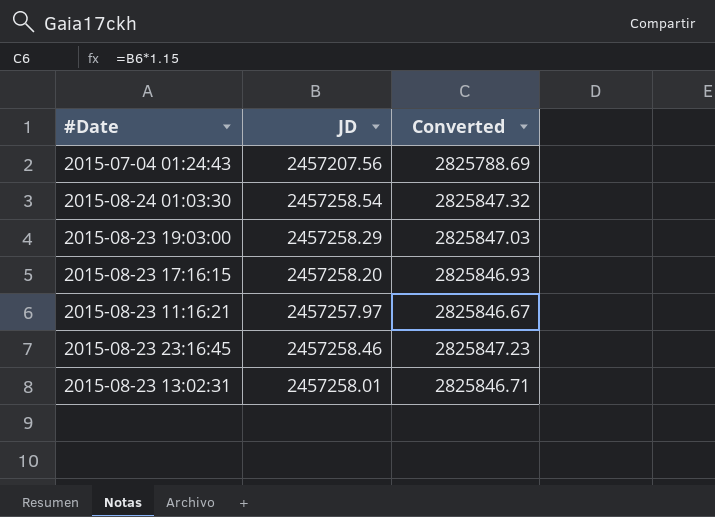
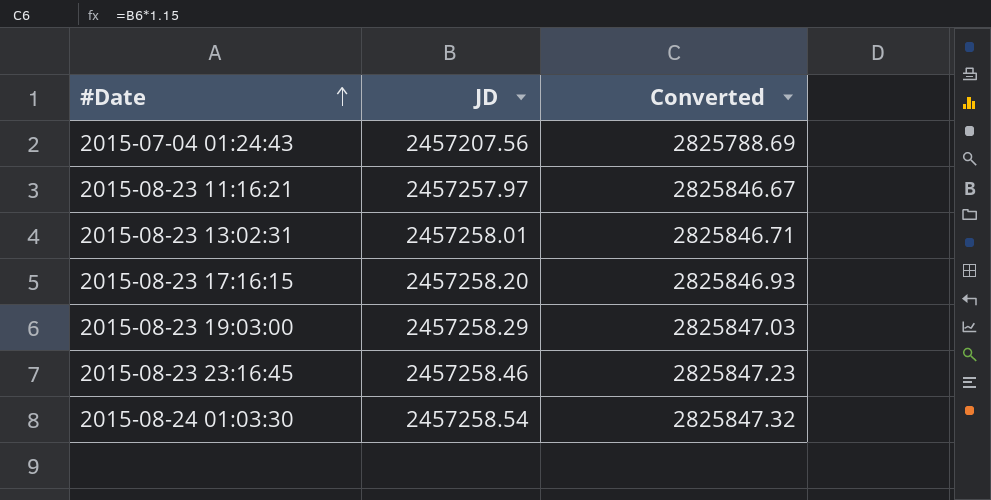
row order: none -> #Date ascending

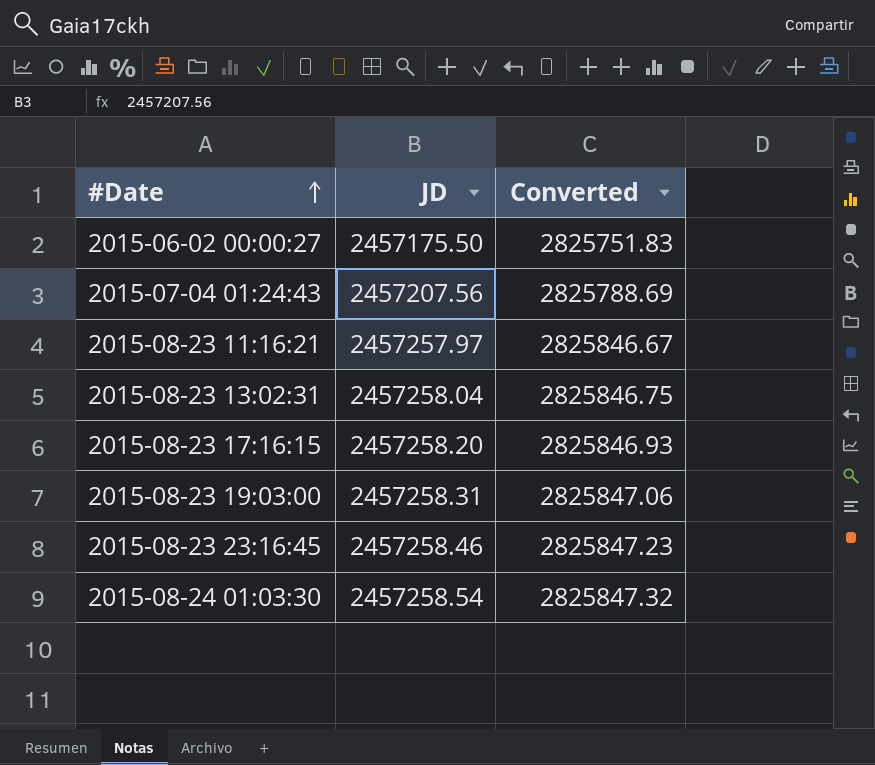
row 2015-06-02 00:00:27: none -> 2457175.50 | 2825751.83
2015-08-23 13:02:31 | JD: 2457258.01 -> 2457258.04
2015-08-23 13:02:31 | Converted: 2825846.71 -> 2825846.75
2015-08-23 19:03:00 | JD: 2457258.29 -> 2457258.31
2015-08-23 19:03:00 | Converted: 2825847.03 -> 2825847.06

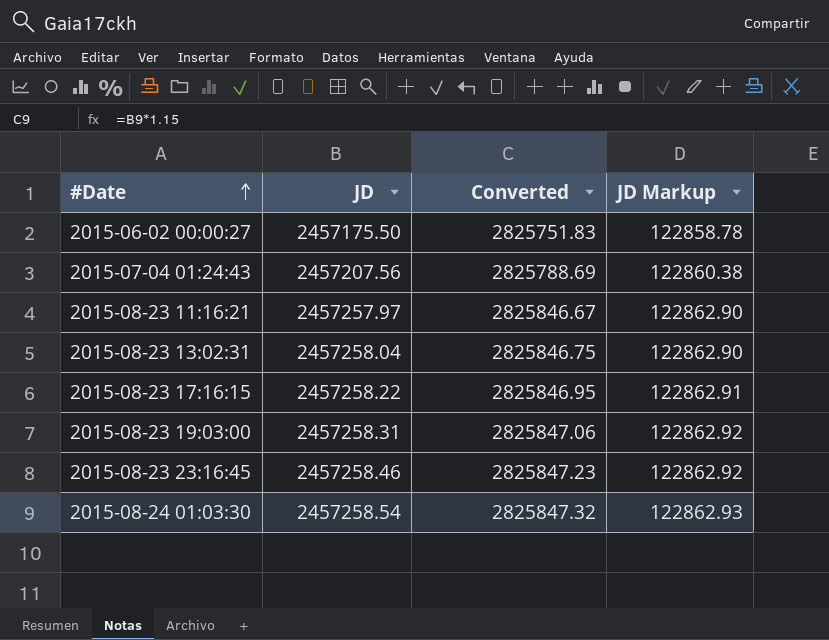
column JD Markup | formula: none -> [JD] * 0.05
2015-08-23 17:16:15 | JD: 2457258.20 -> 2457258.22
2015-08-23 17:16:15 | Converted: 2825846.93 -> 2825846.95

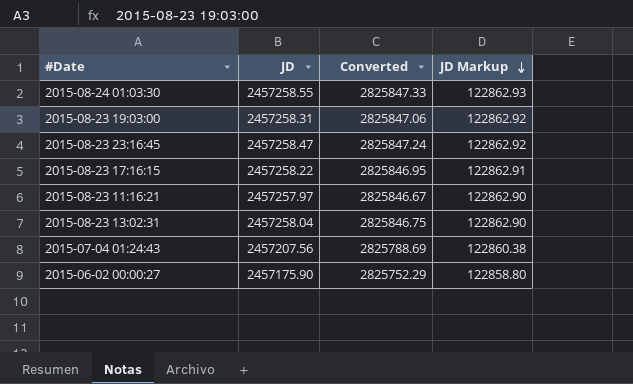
row order: #Date ascending -> JD Markup descending
2015-08-24 01:03:30 | JD: 2457258.54 -> 2457258.55
2015-08-24 01:03:30 | Converted: 2825847.32 -> 2825847.33
2015-08-23 23:16:45 | JD: 2457258.46 -> 2457258.47
2015-08-23 23:16:45 | Converted: 2825847.23 -> 2825847.24
2015-06-02 00:00:27 | JD: 2457175.50 -> 2457175.90
2015-06-02 00:00:27 | Converted: 2825751.83 -> 2825752.29
2015-06-02 00:00:27 | JD Markup: 122858.78 -> 122858.80

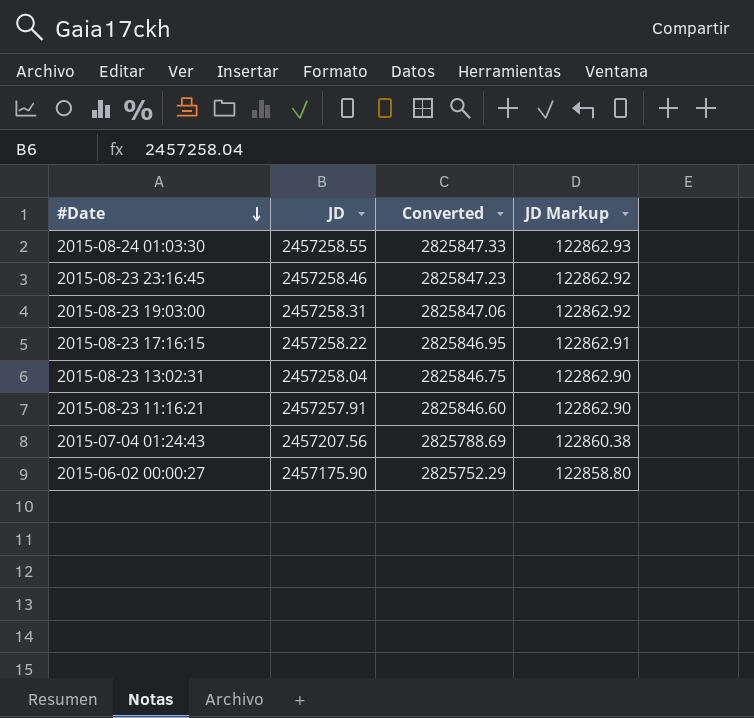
row order: JD Markup descending -> #Date descending
2015-08-23 23:16:45 | JD: 2457258.47 -> 2457258.46
2015-08-23 23:16:45 | Converted: 2825847.24 -> 2825847.23
2015-08-23 11:16:21 | JD: 2457257.97 -> 2457257.91
2015-08-23 11:16:21 | Converted: 2825846.67 -> 2825846.60

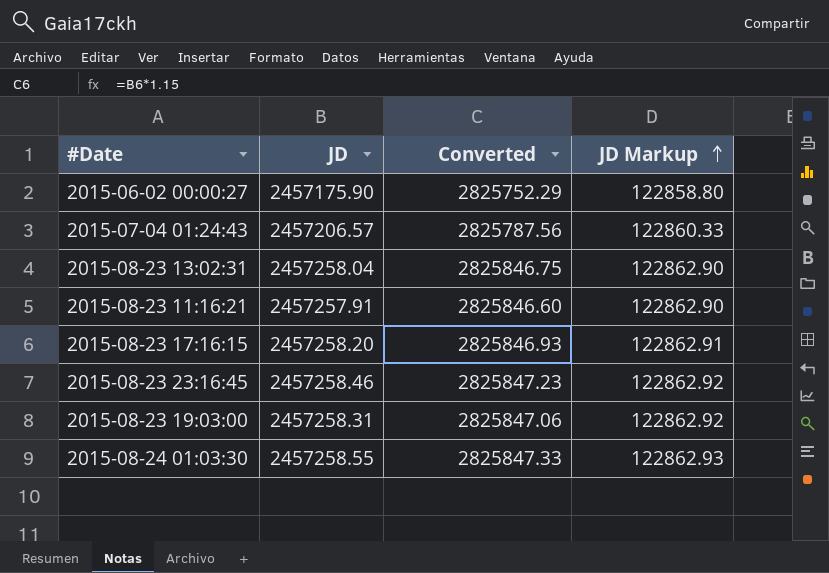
row order: #Date descending -> JD Markup ascending
2015-07-04 01:24:43 | JD: 2457207.56 -> 2457206.57
2015-07-04 01:24:43 | Converted: 2825788.69 -> 2825787.56
2015-07-04 01:24:43 | JD Markup: 122860.38 -> 122860.33
2015-08-23 17:16:15 | JD: 2457258.22 -> 2457258.20
2015-08-23 17:16:15 | Converted: 2825846.95 -> 2825846.93

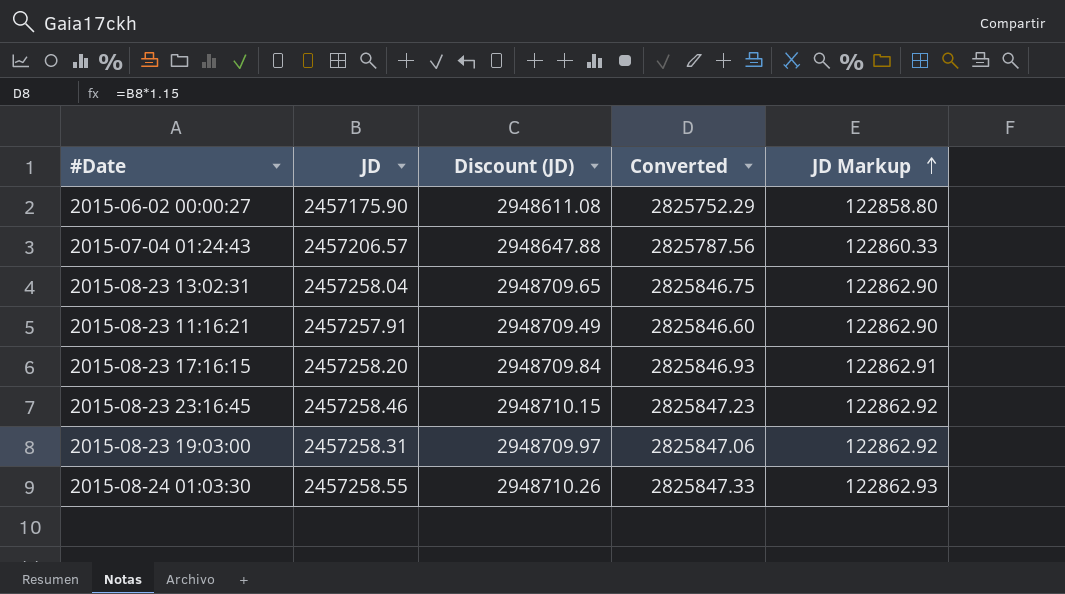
column Discount (JD) | formula: none -> [JD] * 1.2

